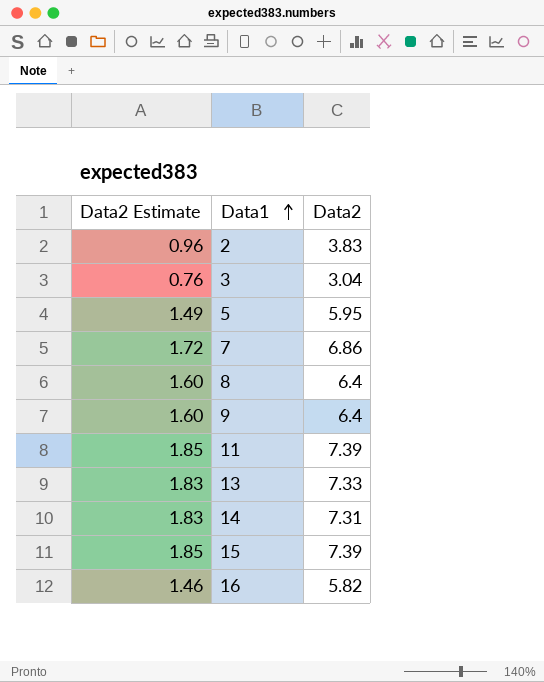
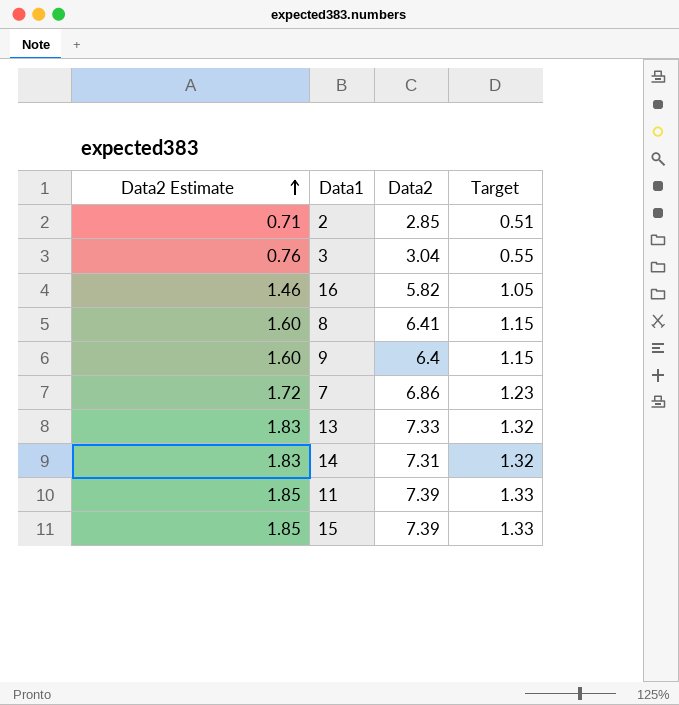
row order: Data1 ascending -> Data2 Estimate ascending
column Target | formula: none -> [Data2] * 0.18
row 5: 1.49 | 5.95 -> none
2 | Data2 Estimate: 0.96 -> 0.71
2 | Data2: 3.83 -> 2.85
8 | Data2: 6.4 -> 6.41

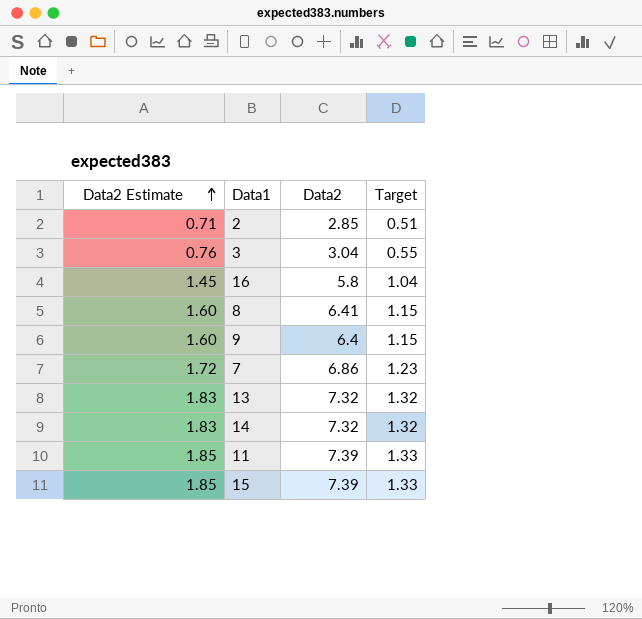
16 | Data2 Estimate: 1.46 -> 1.45
16 | Data2: 5.82 -> 5.8
16 | Target: 1.05 -> 1.04
13 | Data2: 7.33 -> 7.32
14 | Data2: 7.31 -> 7.32

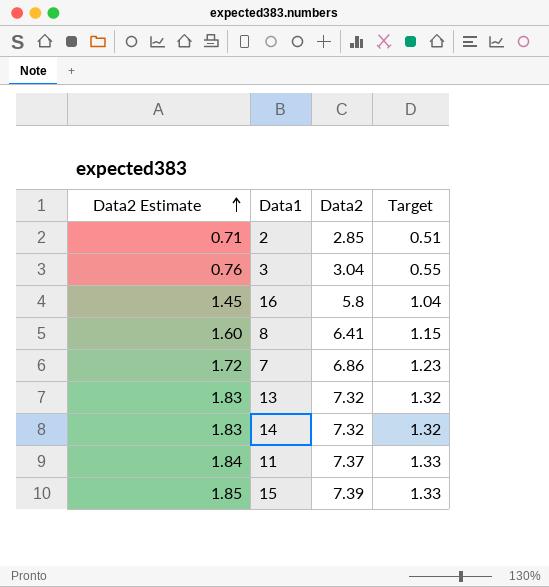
row 9: 1.60 | 6.4 | 1.15 -> none
11 | Data2 Estimate: 1.85 -> 1.84
11 | Data2: 7.39 -> 7.37

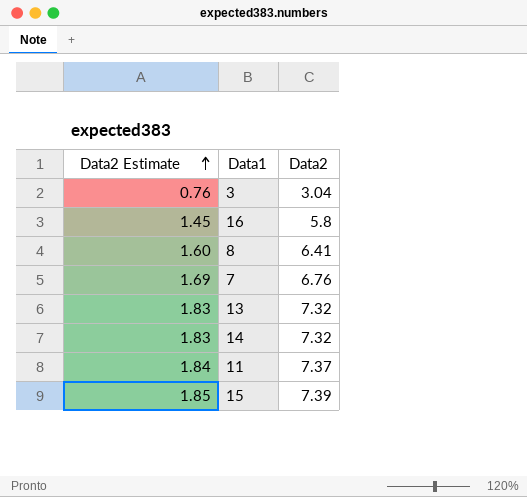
column Target | formula: [Data2] * 0.18 -> none
row 2: 0.71 | 2.85 | 0.51 -> none
7 | Data2 Estimate: 1.72 -> 1.69
7 | Data2: 6.86 -> 6.76

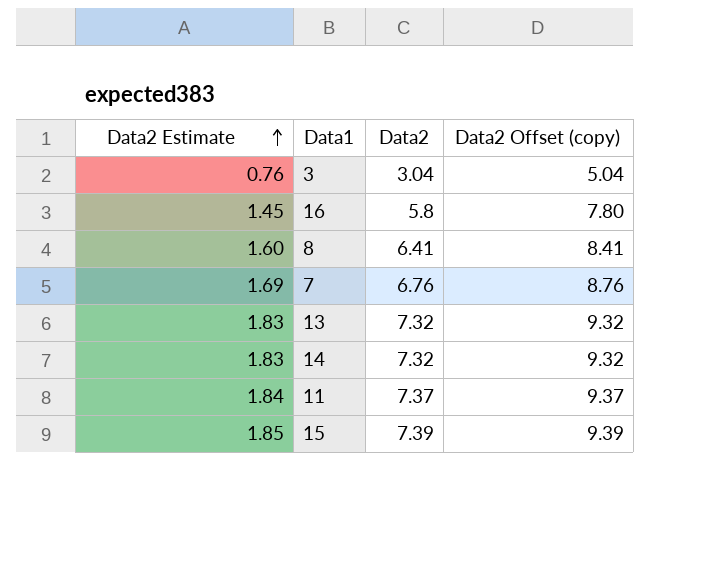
column Data2 Offset (copy) | formula: none -> [Data2] + 2

